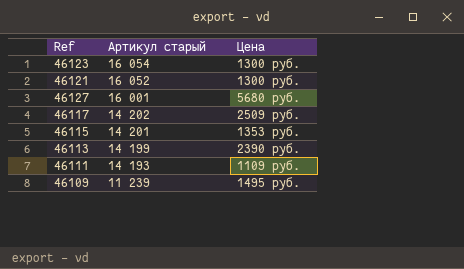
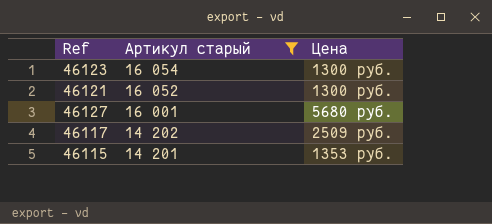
filter: none -> Артикул старый >= 14 201

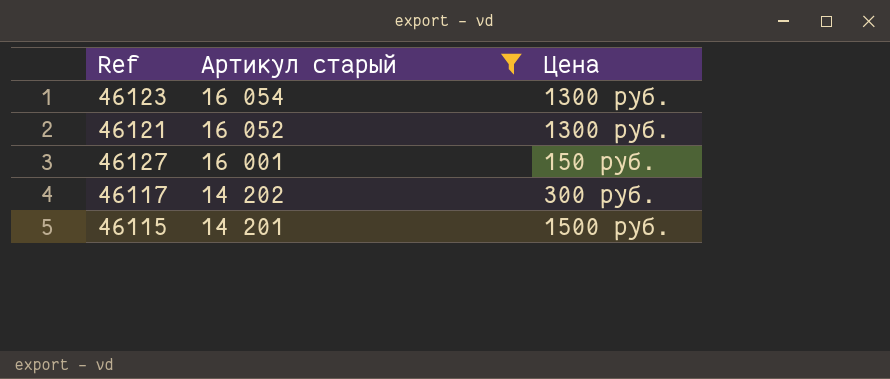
46127 | Цена: 5680 руб. -> 150 руб.
46117 | Цена: 2509 руб. -> 300 руб.
46115 | Цена: 1353 руб. -> 1500 руб.

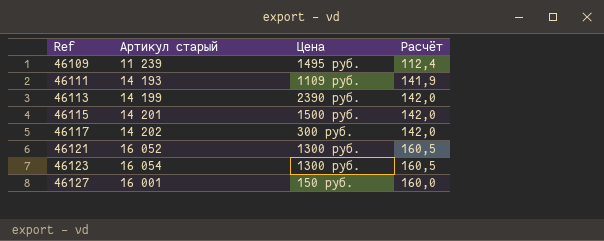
filter: Артикул старый >= 14 201 -> none
row order: Артикул старый descending -> Ref ascending
column Расчёт | formula: none -> [Артикул старый] * 0,01

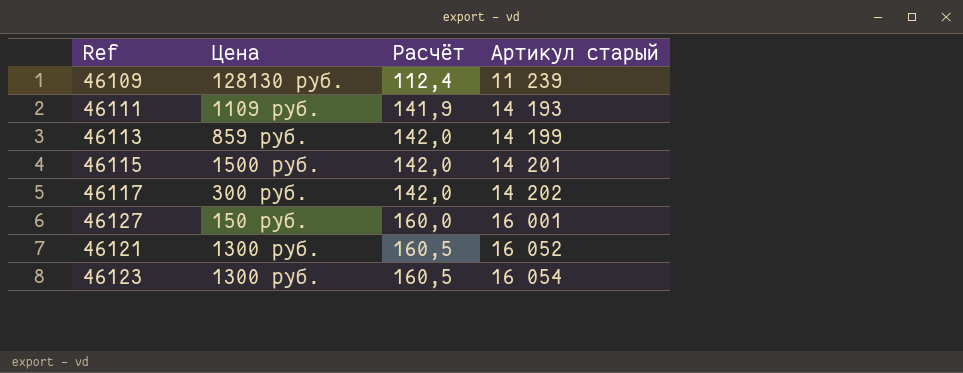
row order: Ref ascending -> Расчёт ascending
column Артикул старый | position: 2 -> 4
46109 | Цена: 1495 руб. -> 128130 руб.
46113 | Цена: 2390 руб. -> 859 руб.

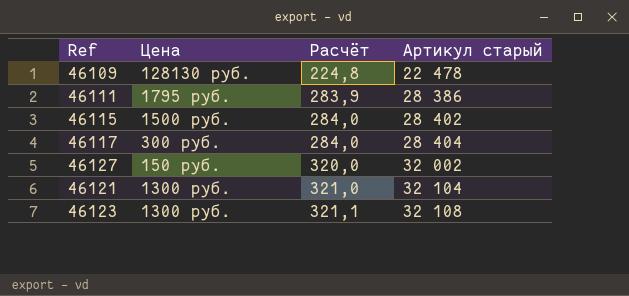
row 46113: 859 руб. | 142,0 | 14 199 -> none
46109 | Расчёт: 112,4 -> 224,8
46109 | Артикул старый: 11 239 -> 22 478
46111 | Цена: 1109 руб. -> 1795 руб.
46111 | Расчёт: 141,9 -> 283,9
46111 | Артикул старый: 14 193 -> 28 386
46115 | Расчёт: 142,0 -> 284,0
46115 | Артикул старый: 14 201 -> 28 402
46117 | Расчёт: 142,0 -> 284,0
46117 | Артикул старый: 14 202 -> 28 404
46127 | Расчёт: 160,0 -> 320,0
46127 | Артикул старый: 16 001 -> 32 002
46121 | Расчёт: 160,5 -> 321,0
46121 | Артикул старый: 16 052 -> 32 104
46123 | Расчёт: 160,5 -> 321,1
46123 | Артикул старый: 16 054 -> 32 108

